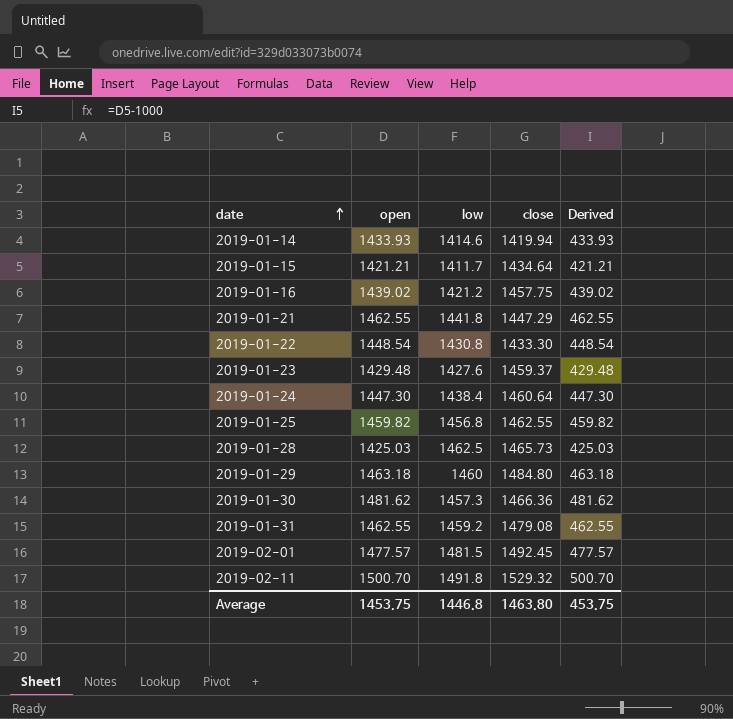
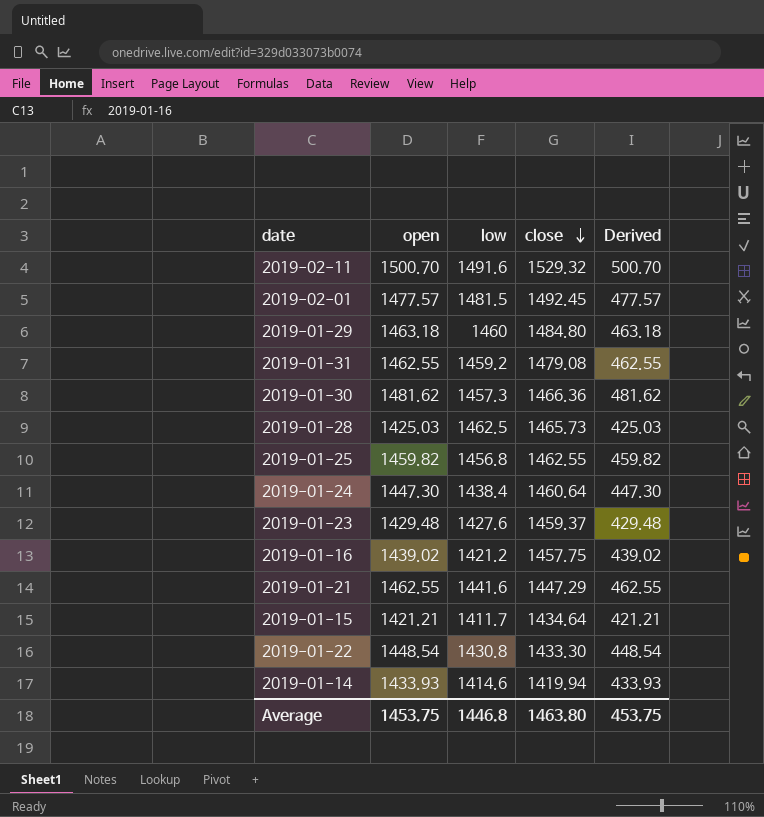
row order: date ascending -> close descending
2019-02-11 | low: 1491.8 -> 1491.6
2019-01-21 | low: 1441.8 -> 1441.6

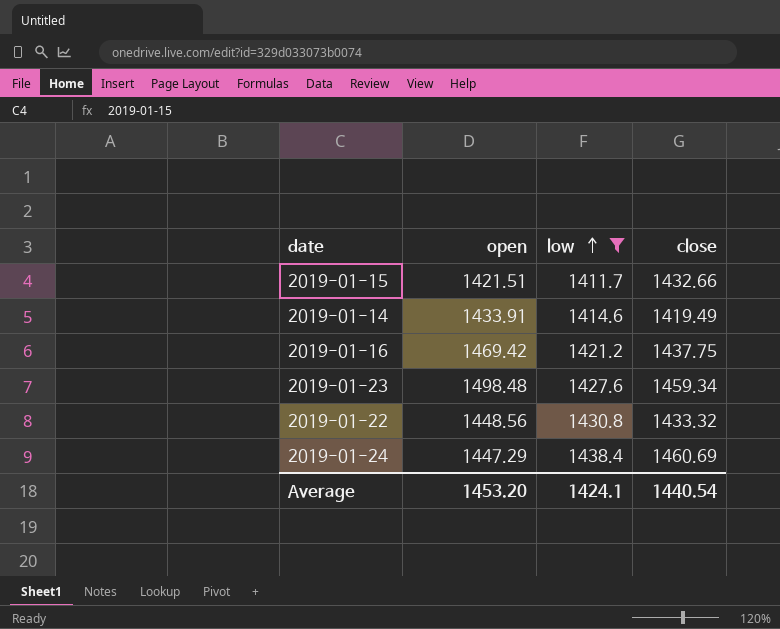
filter: none -> low <= 1438.4
row order: close descending -> low ascending
column Derived | formula: [open] - 1000 -> none
2019-01-15 | open: 1421.21 -> 1421.51
2019-01-15 | close: 1434.64 -> 1432.66
2019-01-14 | open: 1433.93 -> 1433.91
2019-01-14 | close: 1419.94 -> 1419.49
2019-01-16 | open: 1439.02 -> 1469.42
2019-01-16 | close: 1457.75 -> 1437.75
2019-01-23 | open: 1429.48 -> 1498.48
2019-01-23 | close: 1459.37 -> 1459.34
2019-01-22 | open: 1448.54 -> 1448.56
2019-01-22 | close: 1433.30 -> 1433.32
2019-01-24 | open: 1447.30 -> 1447.29
2019-01-24 | close: 1460.64 -> 1460.69
Average | open: 1453.75 -> 1453.20
Average | low: 1446.8 -> 1424.1
Average | close: 1463.80 -> 1440.54

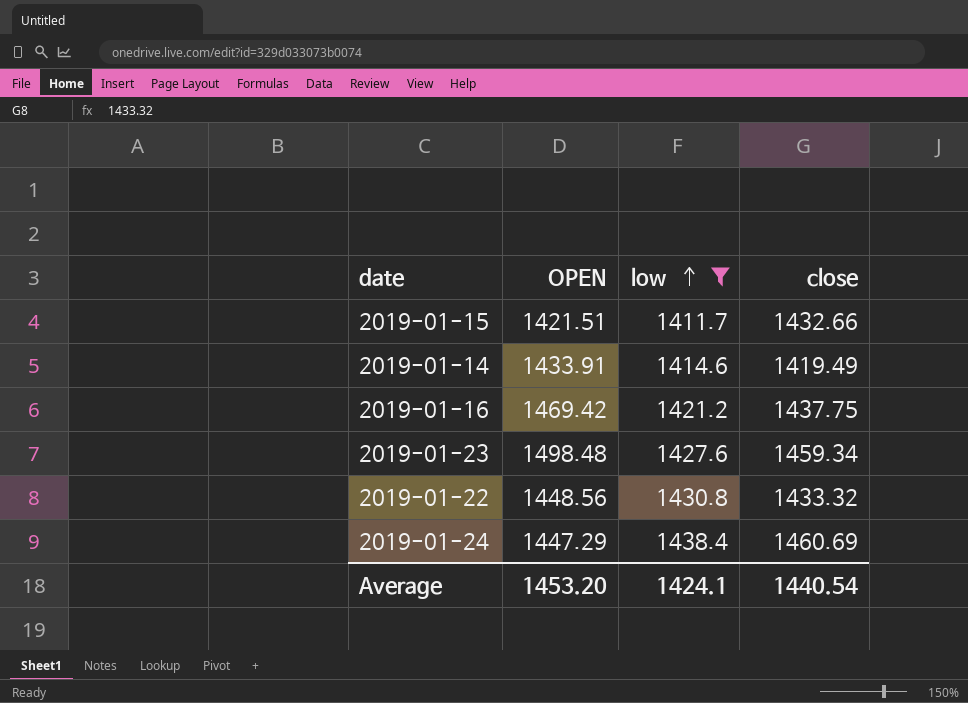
column name: open -> OPEN

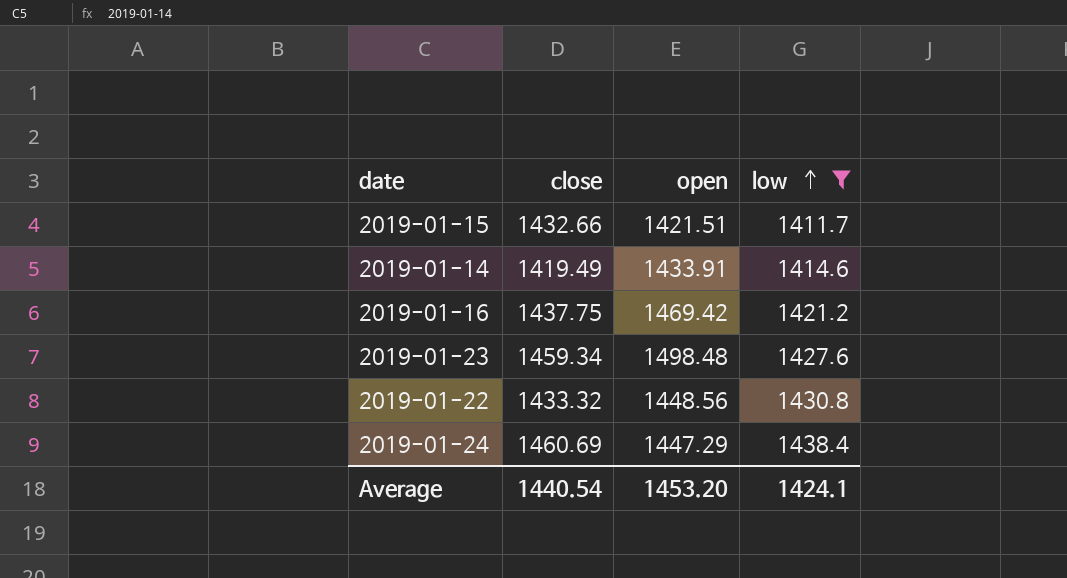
column close | position: 4 -> 2
column name: OPEN -> open

